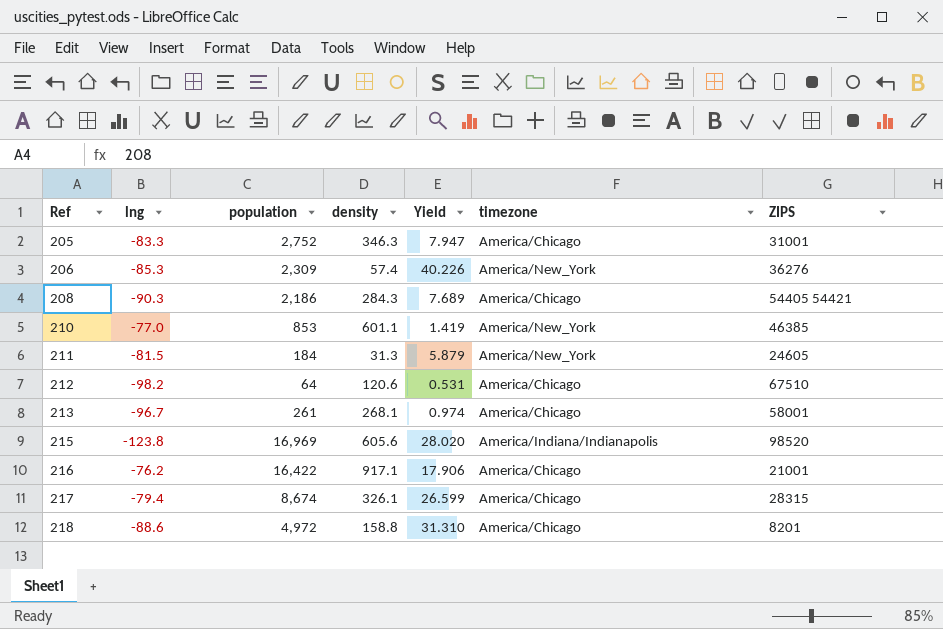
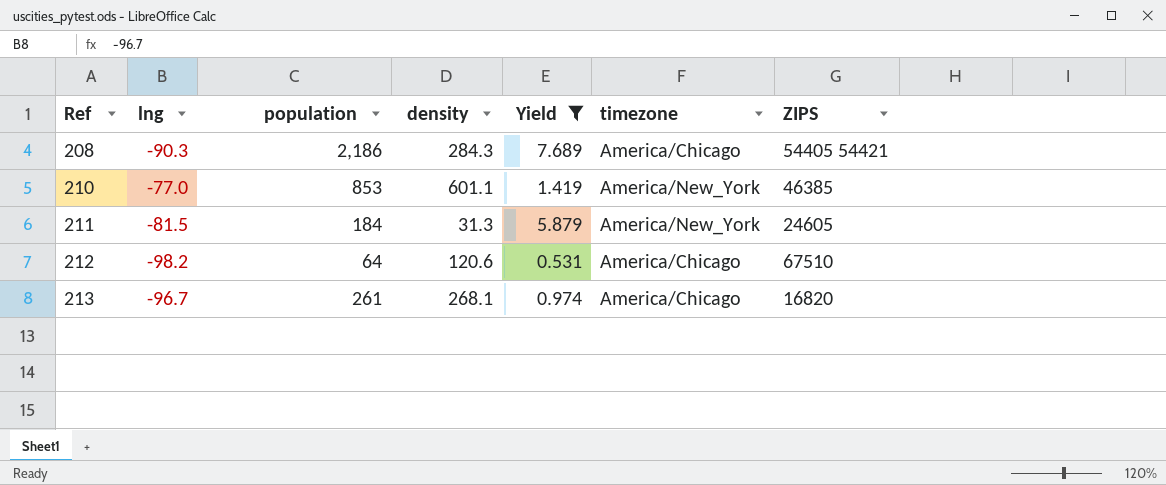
filter: none -> Yield <= 7.689
213 | ZIPS: 58001 -> 16820

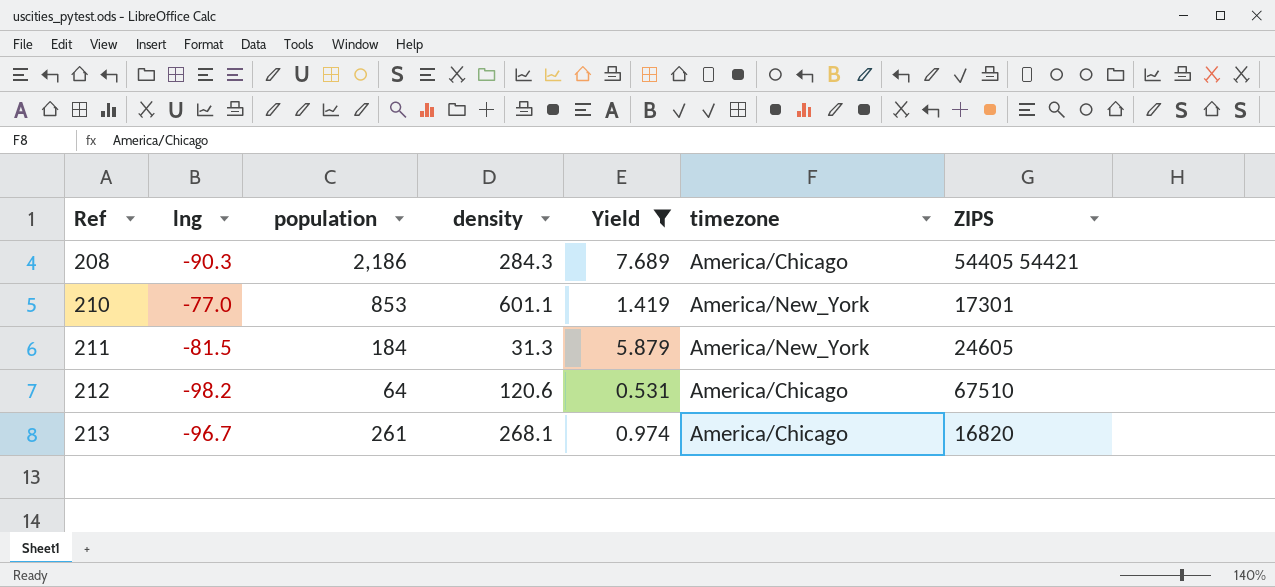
210 | ZIPS: 46385 -> 17301

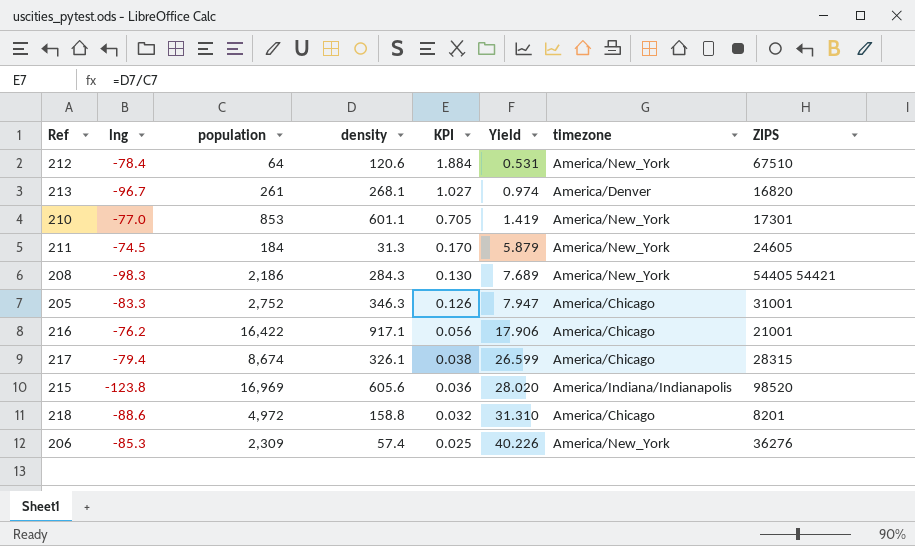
filter: Yield <= 7.689 -> none
row order: Ref ascending -> KPI descending
column KPI | formula: none -> [density] / [population]
212 | lng: -98.2 -> -78.4
212 | timezone: America/Chicago -> America/New_York
213 | timezone: America/Chicago -> America/Denver
211 | lng: -81.5 -> -74.5
208 | lng: -90.3 -> -98.3
208 | timezone: America/Chicago -> America/New_York

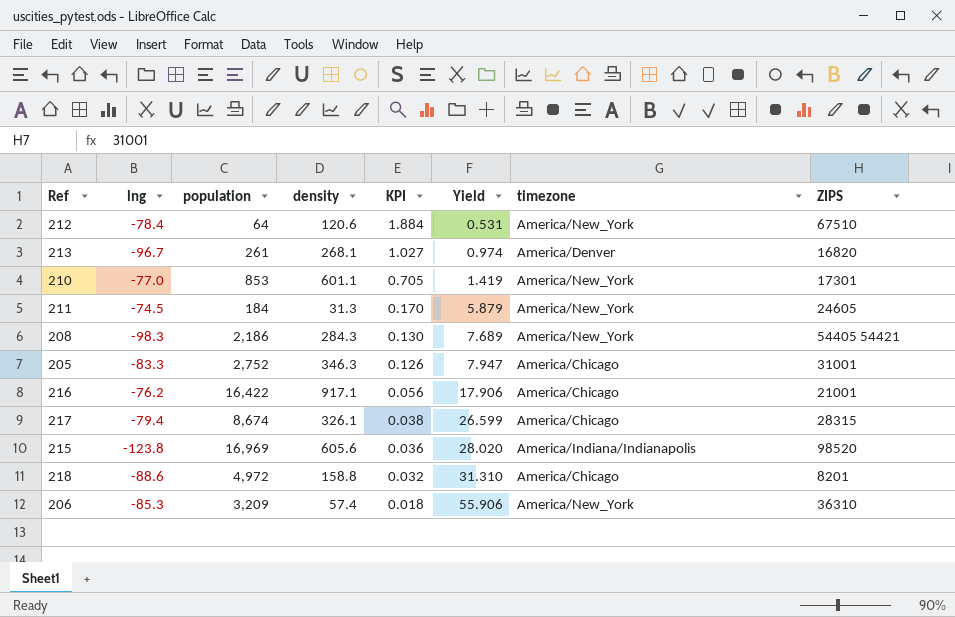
206 | population: 2,309 -> 3,209
206 | KPI: 0.025 -> 0.018
206 | Yield: 40.226 -> 55.906
206 | ZIPS: 36276 -> 36310

